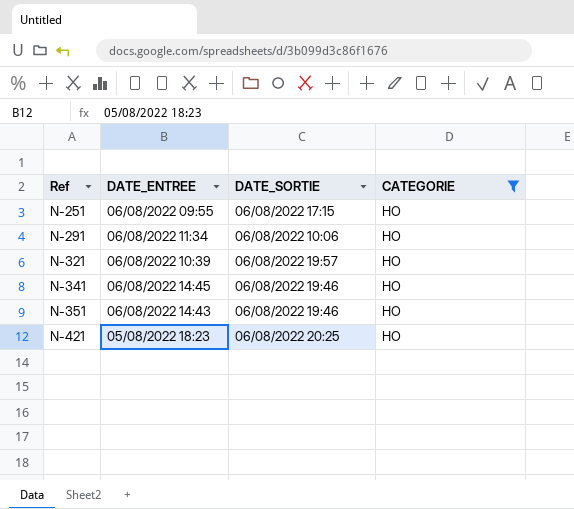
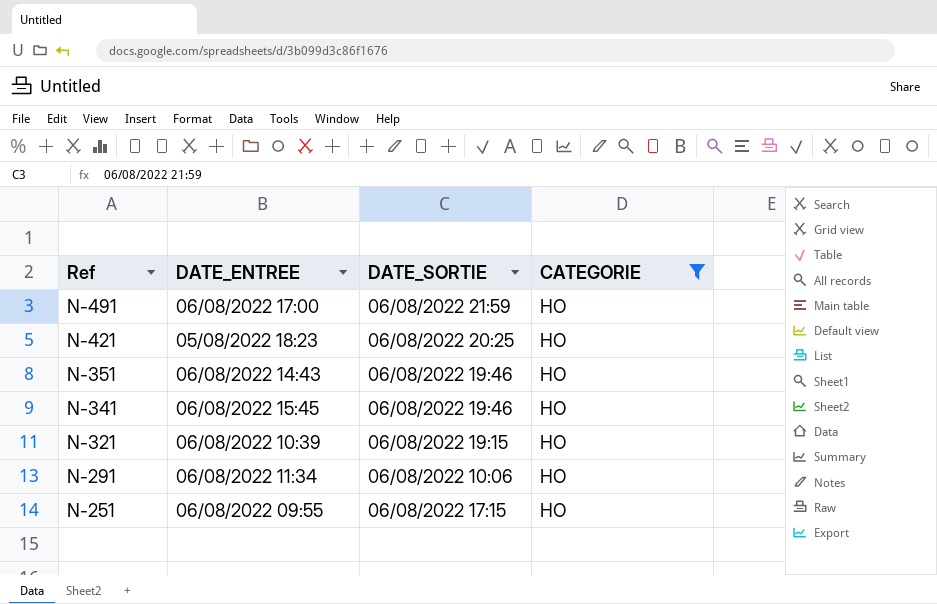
row order: Ref ascending -> Ref descending
row N-491: none -> 06/08/2022 17:00 | 06/08/2022 21:59 | HO
N-341 | DATE_ENTREE: 06/08/2022 14:45 -> 06/08/2022 15:45
N-321 | DATE_SORTIE: 06/08/2022 19:57 -> 06/08/2022 19:15

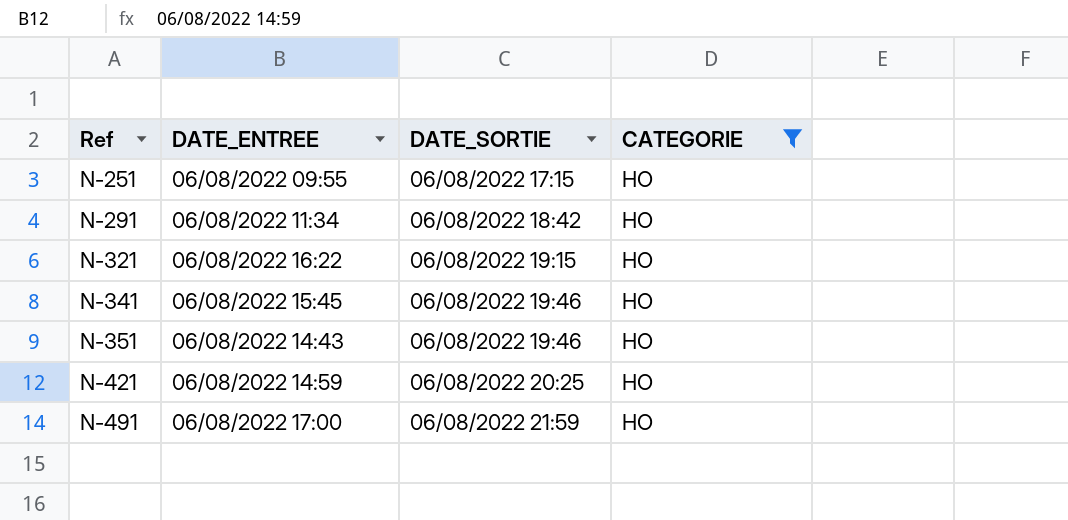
row order: Ref descending -> Ref ascending
N-291 | DATE_SORTIE: 06/08/2022 10:06 -> 06/08/2022 18:42
N-321 | DATE_ENTREE: 06/08/2022 10:39 -> 06/08/2022 16:22
N-421 | DATE_ENTREE: 05/08/2022 18:23 -> 06/08/2022 14:59

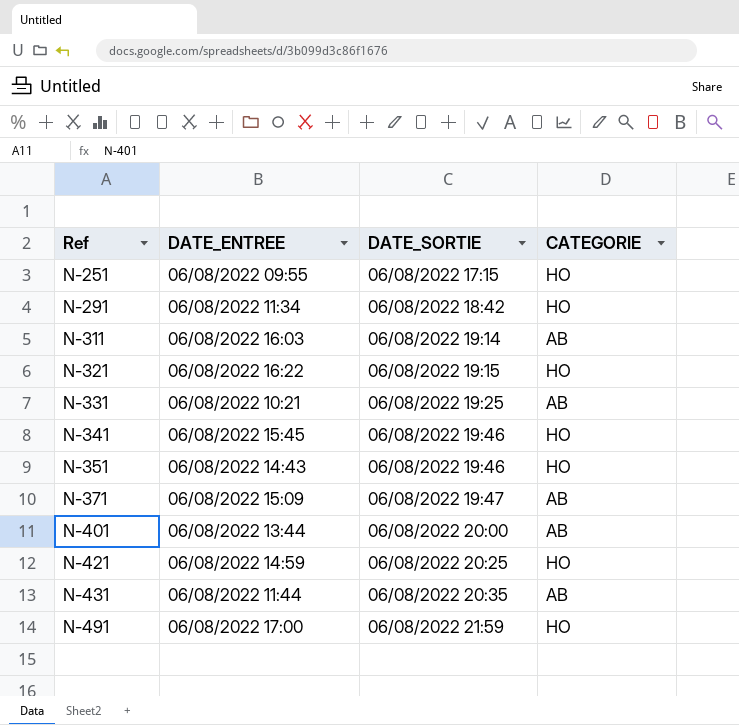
filter: CATEGORIE = HO -> none

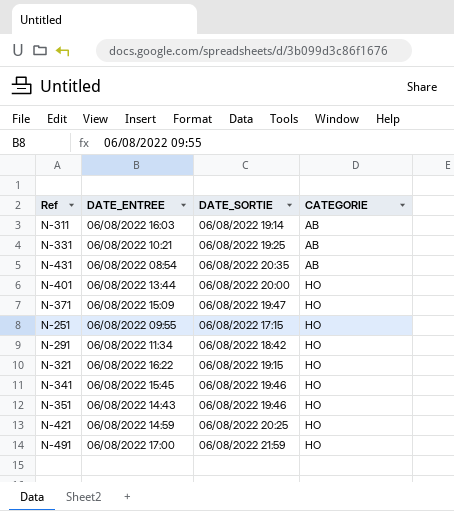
row order: Ref ascending -> CATEGORIE ascending
N-431 | DATE_ENTREE: 06/08/2022 11:44 -> 06/08/2022 08:54
N-401 | CATEGORIE: AB -> HO
N-371 | CATEGORIE: AB -> HO

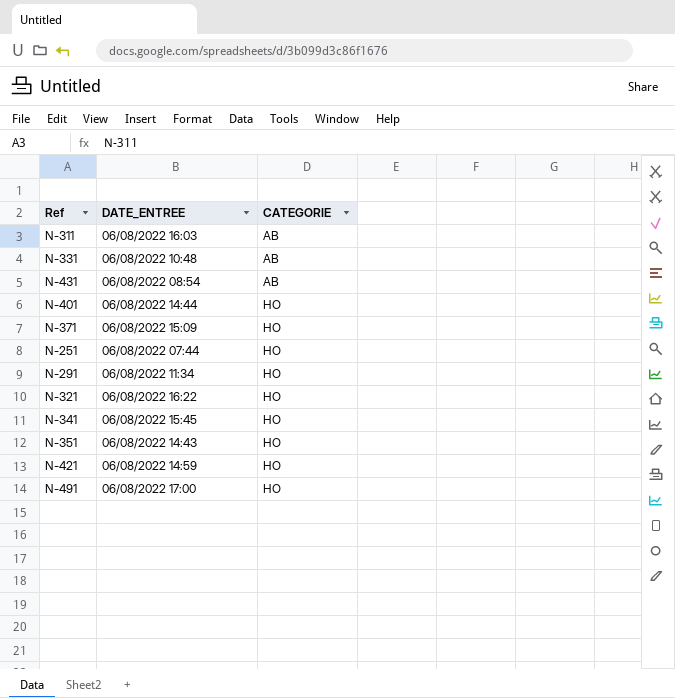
column DATE_SORTIE | position: 3 -> none
N-331 | DATE_ENTREE: 06/08/2022 10:21 -> 06/08/2022 10:48
N-401 | DATE_ENTREE: 06/08/2022 13:44 -> 06/08/2022 14:44
N-251 | DATE_ENTREE: 06/08/2022 09:55 -> 06/08/2022 07:44

